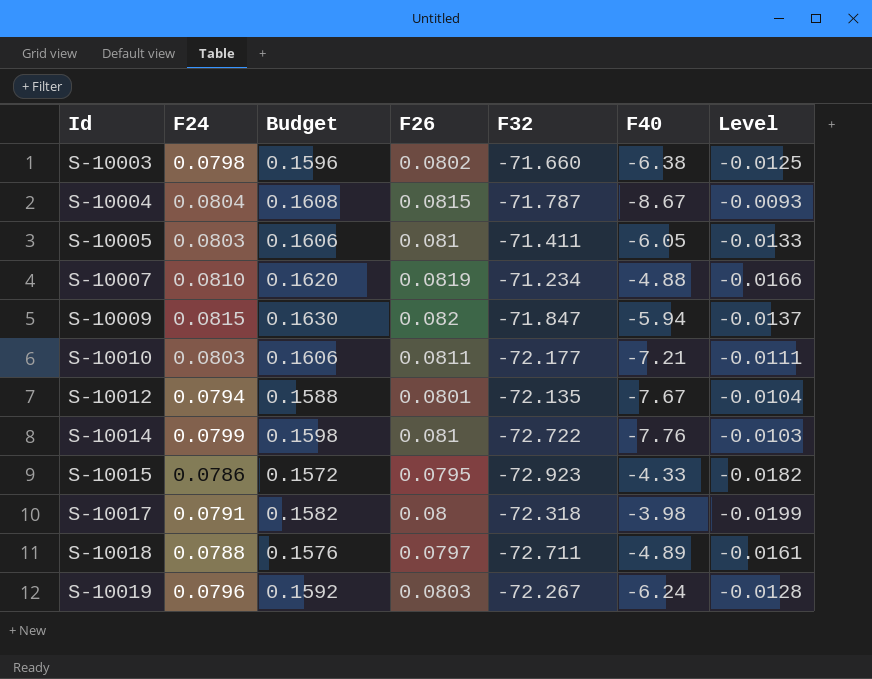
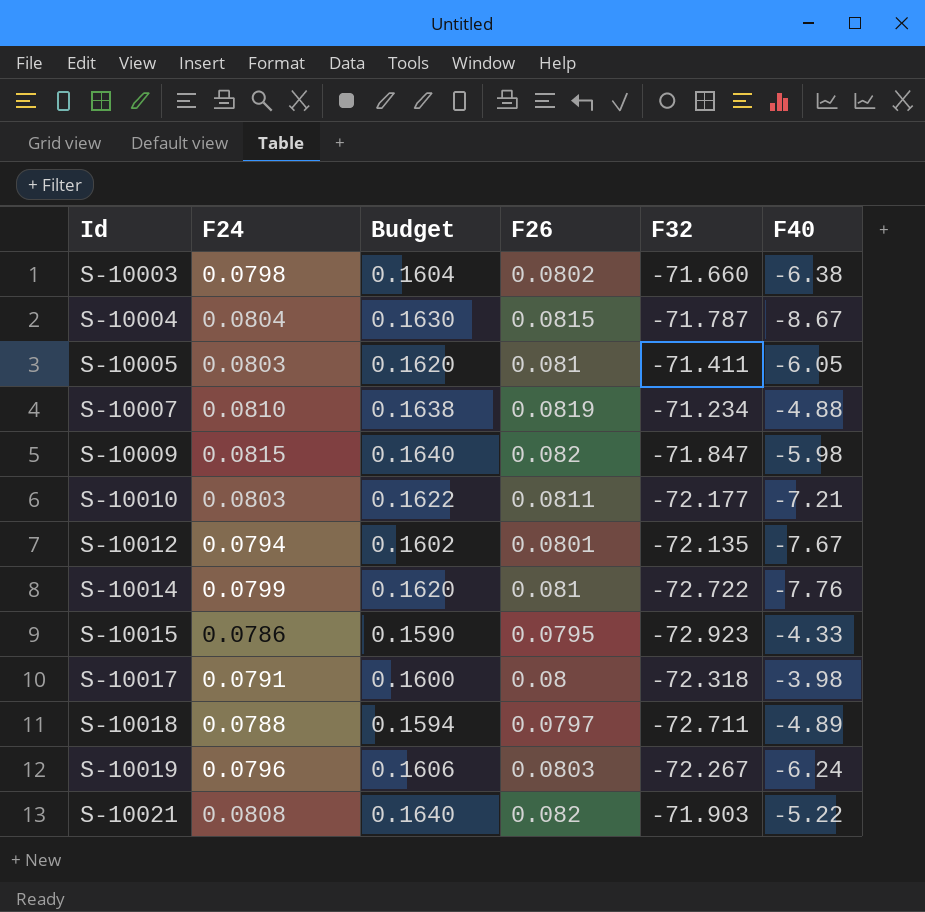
column Level | formula: [F24] / [F40] -> none
column Budget | formula: [F24] * 2 -> [F26] * 2
S-10009 | F40: -5.94 -> -5.98
row S-10021: none -> 0.0808 | 0.1640 | 0.082 | -71.903 | -5.22

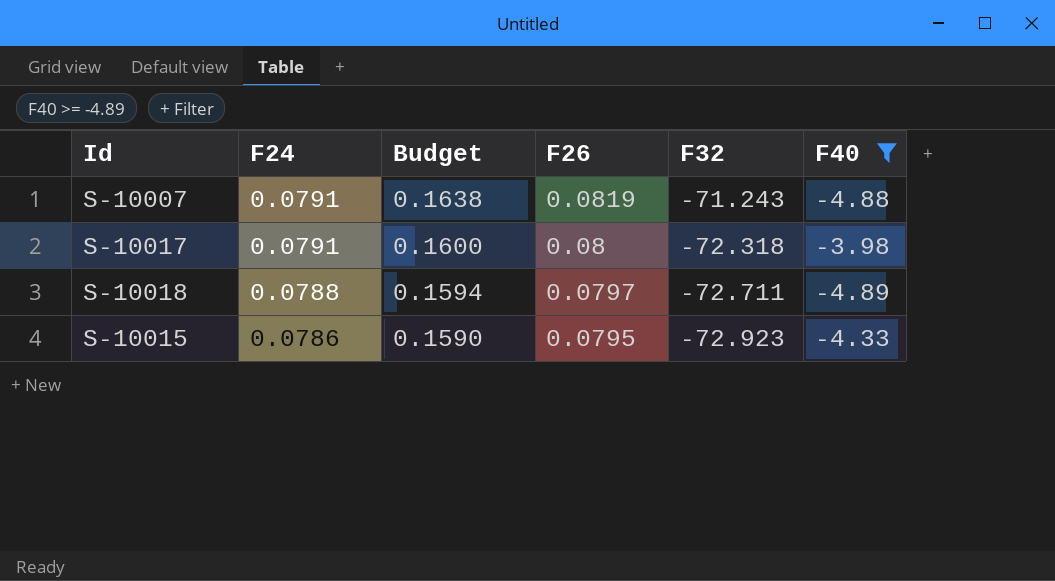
filter: none -> F40 >= -4.89
row order: Id ascending -> F24 descending
S-10007 | F24: 0.0810 -> 0.0791
S-10007 | F32: -71.234 -> -71.243

